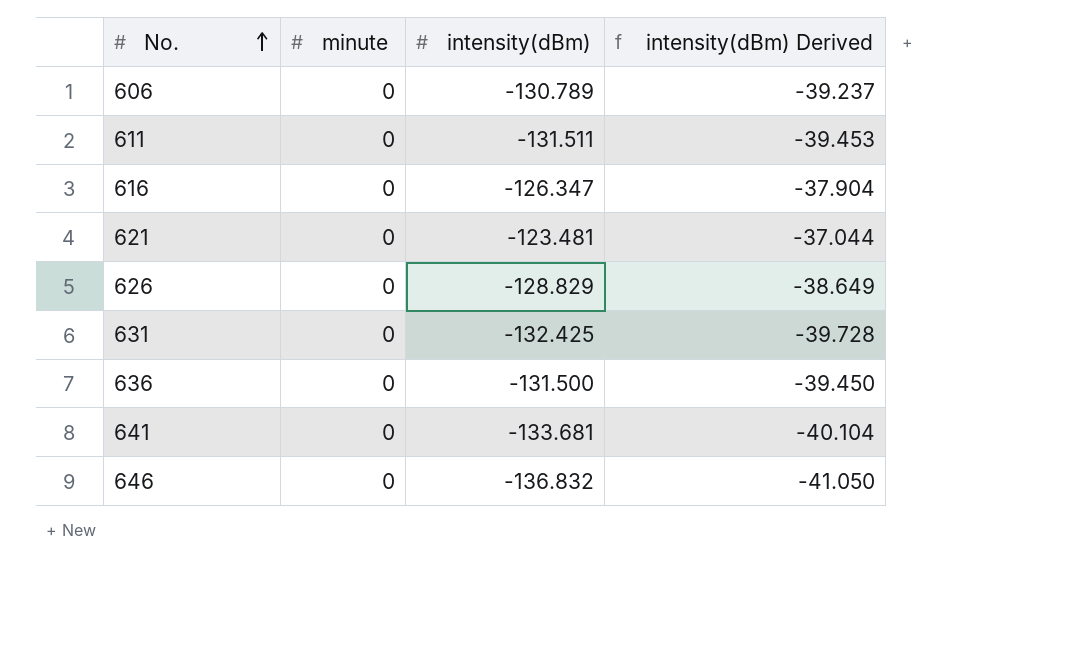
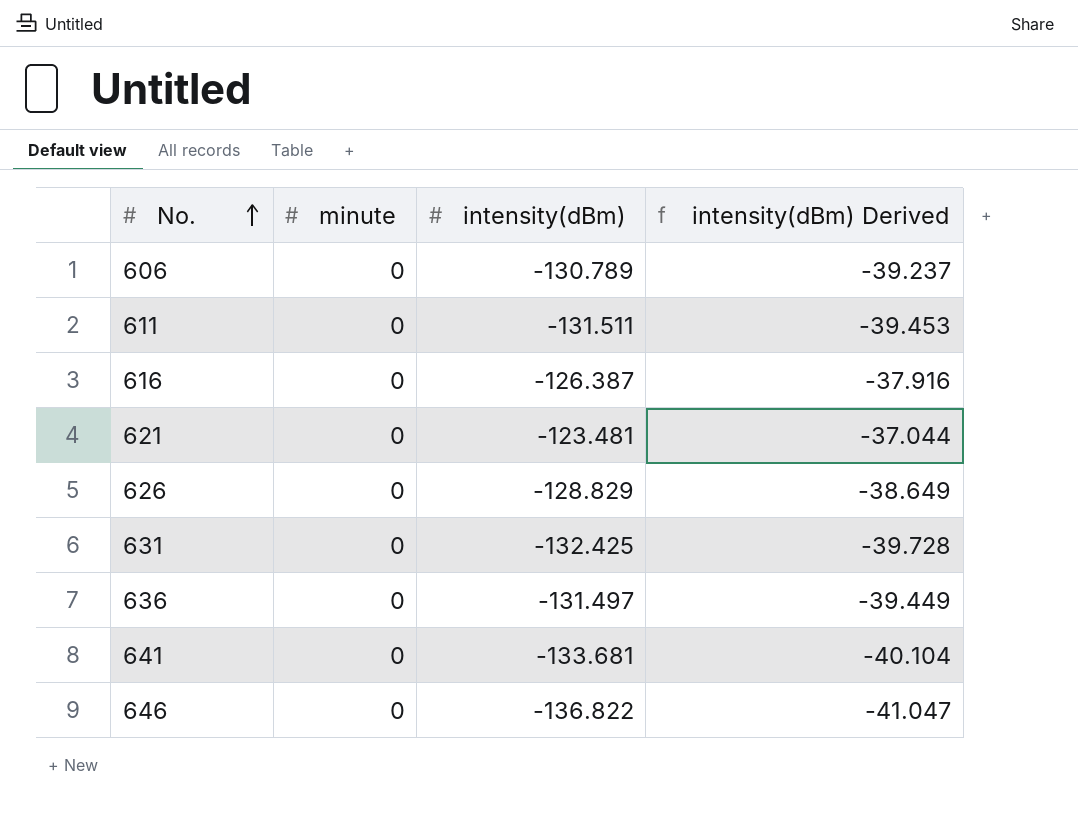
616 | intensity(dBm): -126.347 -> -126.387
616 | intensity(dBm) Derived: -37.904 -> -37.916
636 | intensity(dBm): -131.500 -> -131.497
636 | intensity(dBm) Derived: -39.450 -> -39.449
646 | intensity(dBm): -136.832 -> -136.822
646 | intensity(dBm) Derived: -41.050 -> -41.047

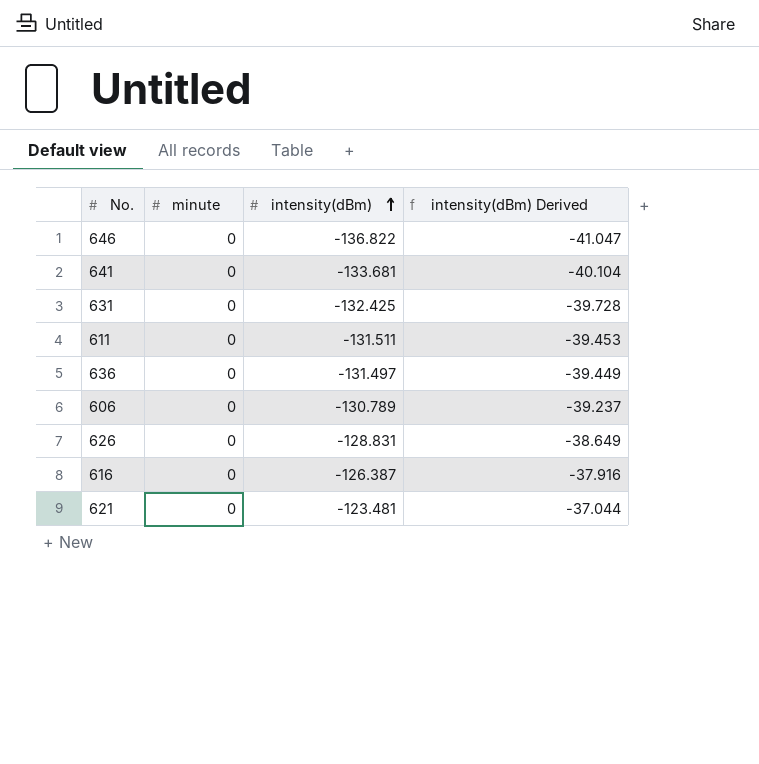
row order: No. ascending -> intensity(dBm) ascending
626 | intensity(dBm): -128.829 -> -128.831

